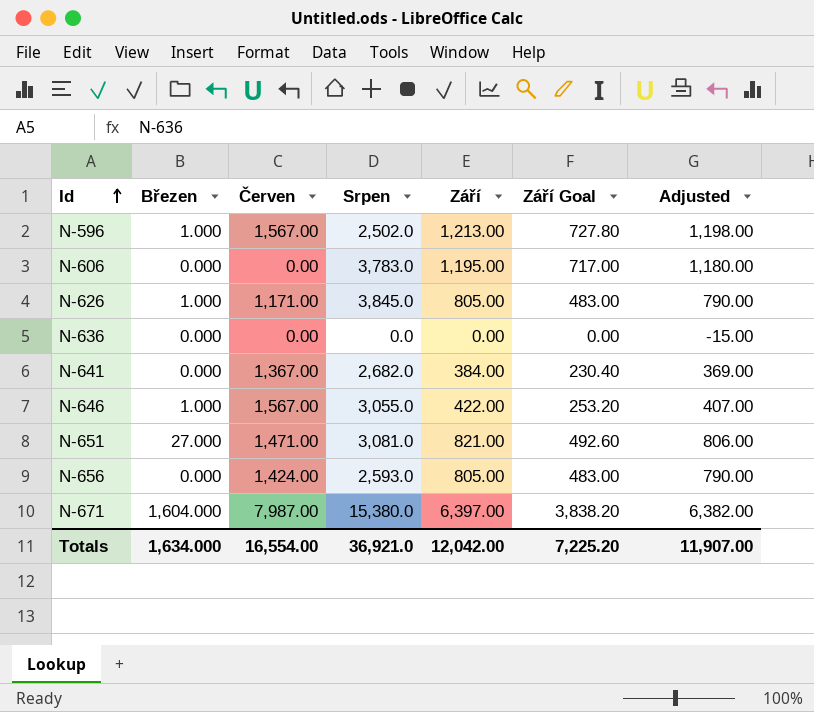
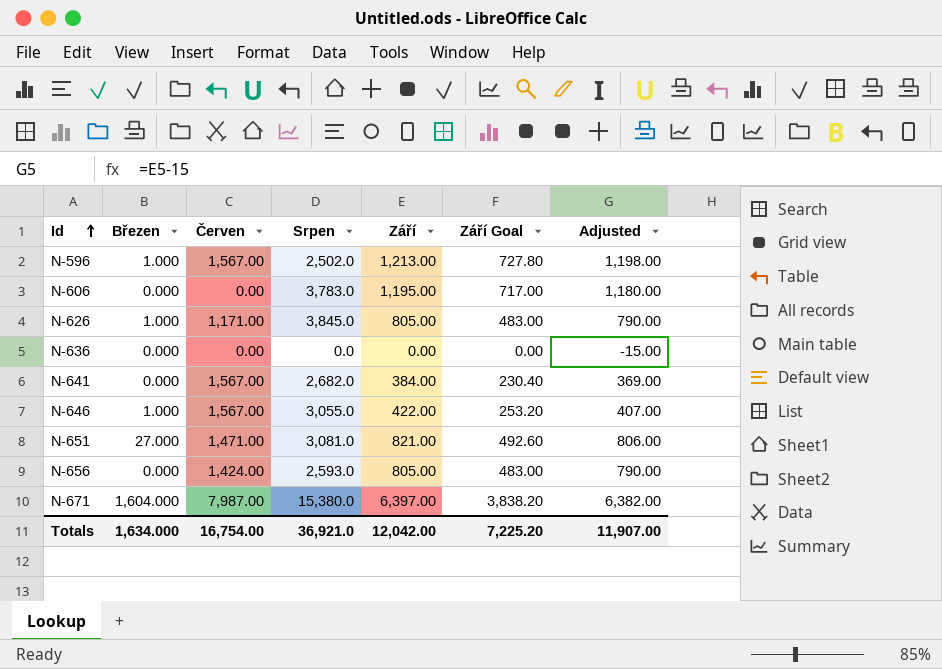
N-641 | Červen: 1,367.00 -> 1,567.00
Totals | Červen: 16,554.00 -> 16,754.00

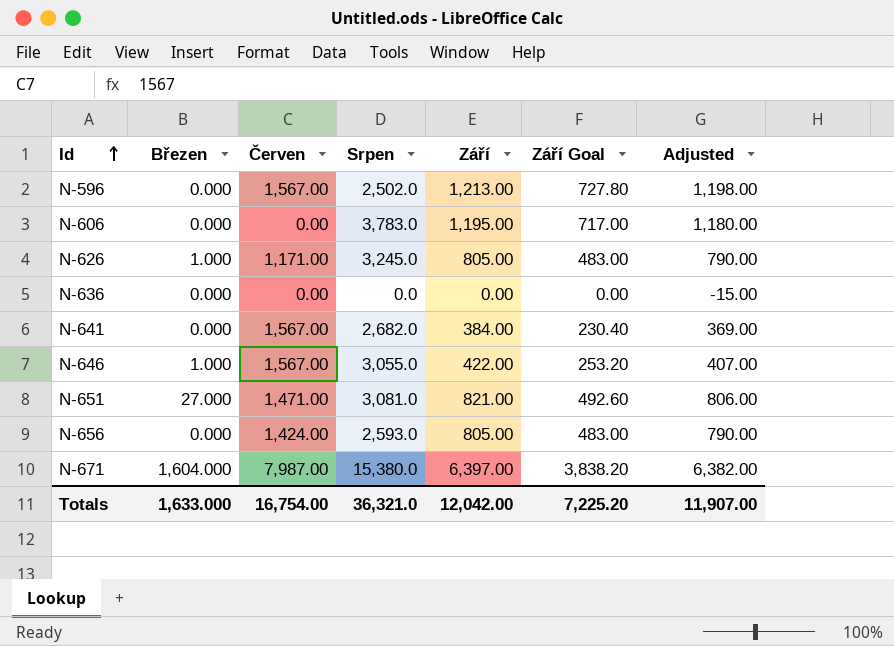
N-596 | Březen: 1.000 -> 0.000
N-626 | Srpen: 3,845.0 -> 3,245.0
Totals | Březen: 1,634.000 -> 1,633.000
Totals | Srpen: 36,921.0 -> 36,321.0

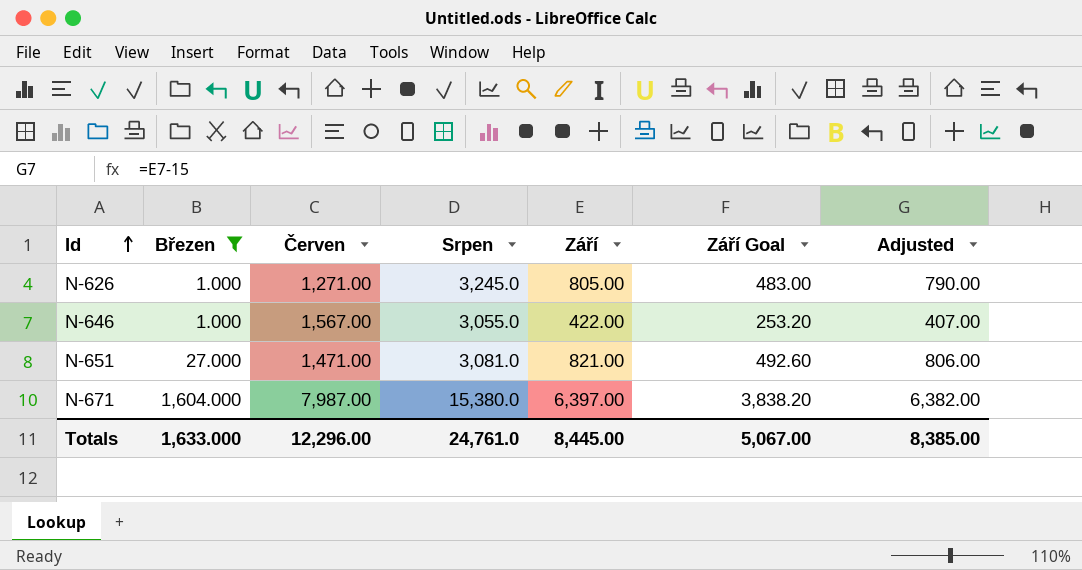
filter: none -> Březen != 0.000
N-626 | Červen: 1,171.00 -> 1,271.00
Totals | Červen: 16,754.00 -> 12,296.00
Totals | Srpen: 36,321.0 -> 24,761.0
Totals | Září: 12,042.00 -> 8,445.00
Totals | Září Goal: 7,225.20 -> 5,067.00
Totals | Adjusted: 11,907.00 -> 8,385.00

